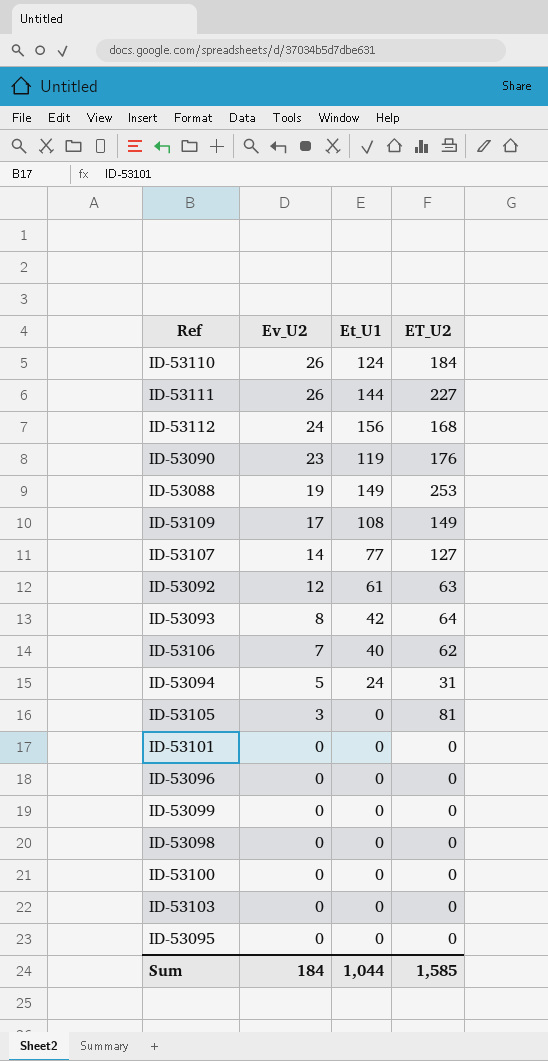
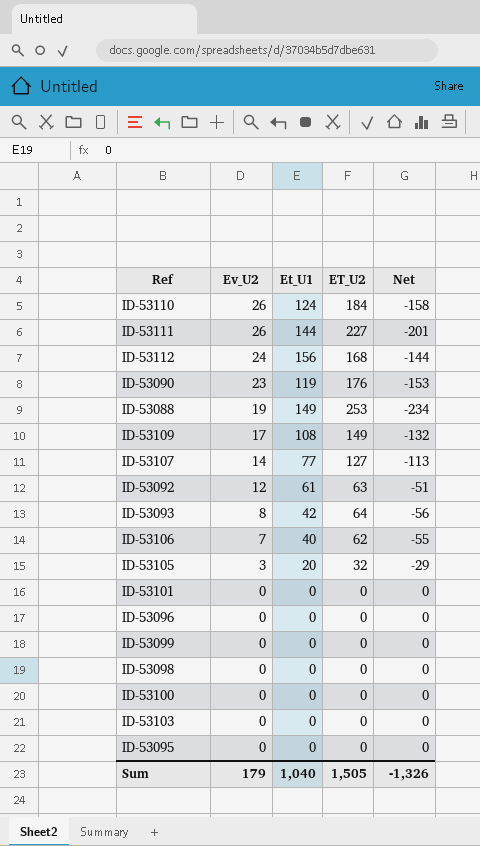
column Net | formula: none -> [Ev_U2] - [ET_U2]
row ID-53094: 5 | 24 | 31 -> none
ID-53105 | Et_U1: 0 -> 20
ID-53105 | ET_U2: 81 -> 32
Sum | Ev_U2: 184 -> 179
Sum | Et_U1: 1,044 -> 1,040
Sum | ET_U2: 1,585 -> 1,505

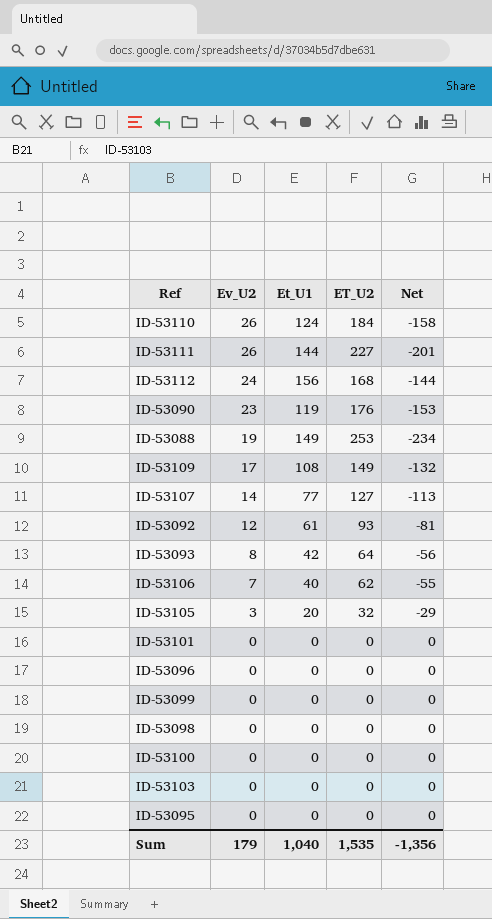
ID-53092 | ET_U2: 63 -> 93
ID-53092 | Net: -51 -> -81
Sum | ET_U2: 1,505 -> 1,535
Sum | Net: -1,326 -> -1,356

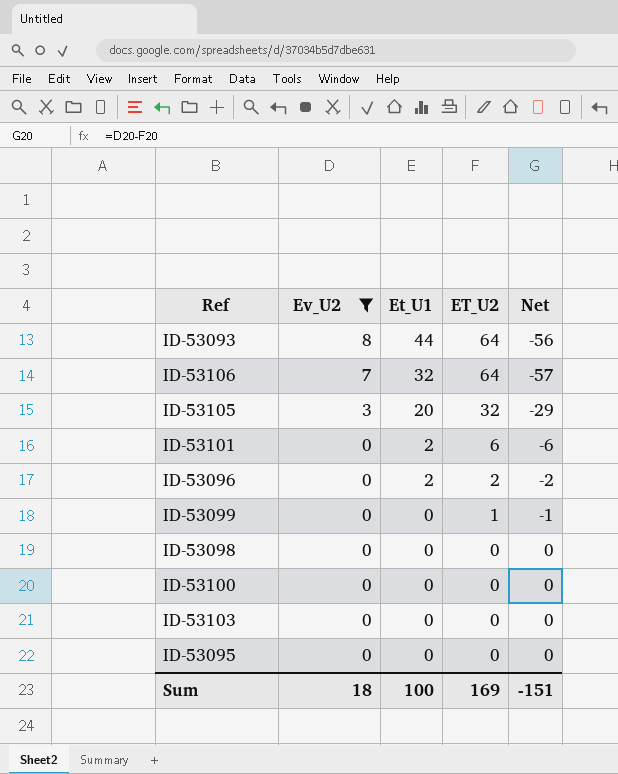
filter: none -> Ev_U2 <= 8
ID-53093 | Et_U1: 42 -> 44
ID-53106 | Et_U1: 40 -> 32
ID-53106 | ET_U2: 62 -> 64
ID-53106 | Net: -55 -> -57
ID-53101 | Et_U1: 0 -> 2
ID-53101 | ET_U2: 0 -> 6
ID-53101 | Net: 0 -> -6
ID-53096 | Et_U1: 0 -> 2
ID-53096 | ET_U2: 0 -> 2
ID-53096 | Net: 0 -> -2
ID-53099 | ET_U2: 0 -> 1
ID-53099 | Net: 0 -> -1
Sum | Ev_U2: 179 -> 18
Sum | Et_U1: 1,040 -> 100
Sum | ET_U2: 1,535 -> 169
Sum | Net: -1,356 -> -151

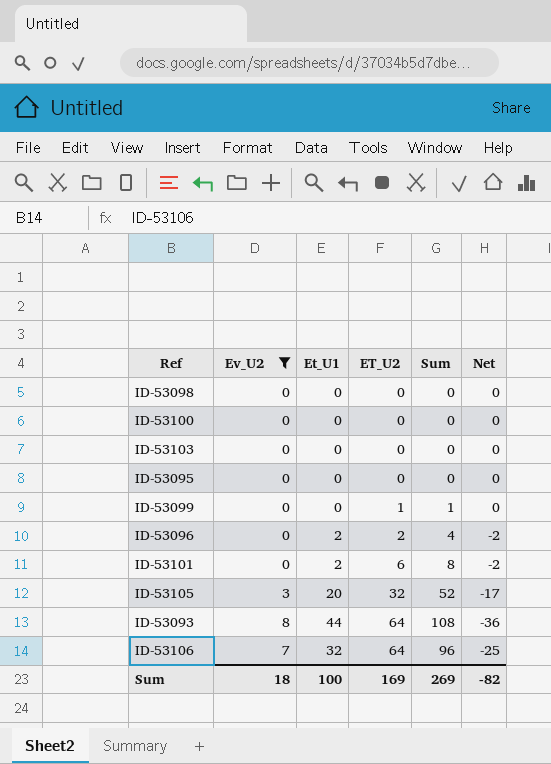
row order: Ev_U2 descending -> ET_U2 ascending
column Sum | formula: none -> [Et_U1] + [ET_U2]
column Net | formula: [Ev_U2] - [ET_U2] -> [Ev_U2] - [Et_U1]
Sum | Net: -151 -> -82

